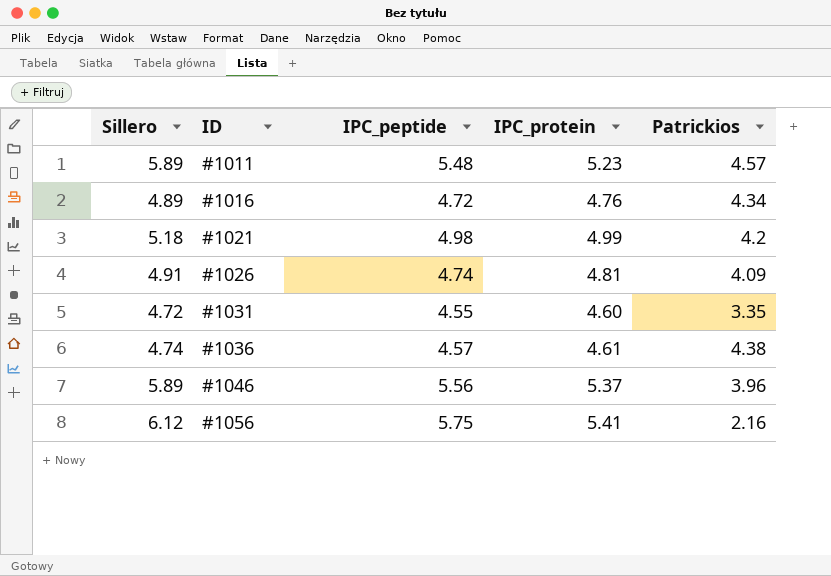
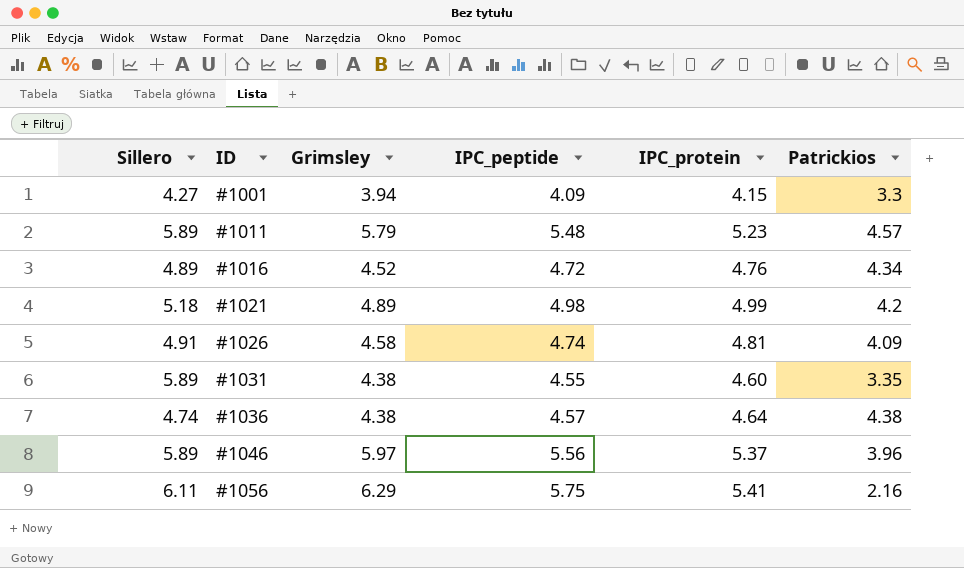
column Grimsley | position: none -> 3
row #1001: none -> 4.27 | 3.94 | 4.09 | 4.15 | 3.3
#1031 | Sillero: 4.72 -> 5.89
#1036 | IPC_protein: 4.61 -> 4.64
#1056 | Sillero: 6.12 -> 6.11

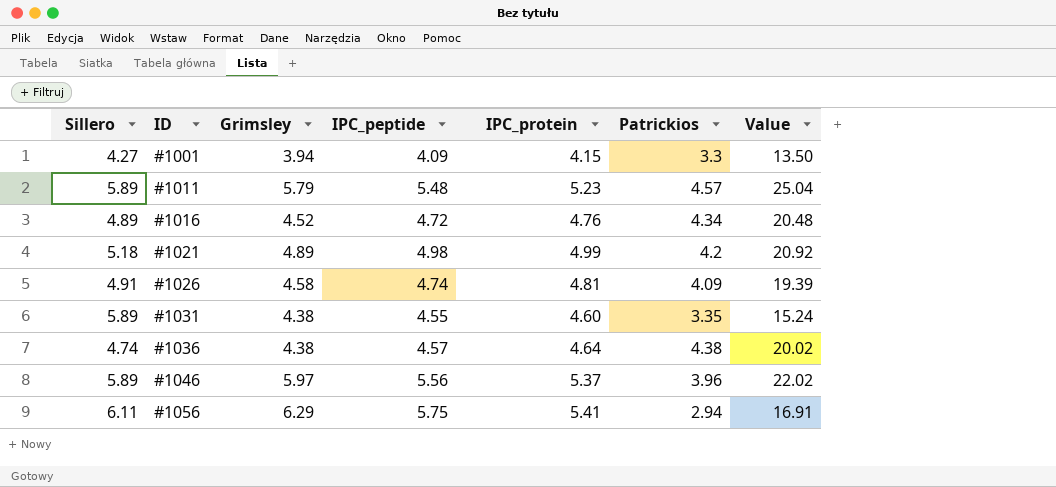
column Value | formula: none -> [IPC_peptide] * [Patrickios]
#1056 | Patrickios: 2.16 -> 2.94

